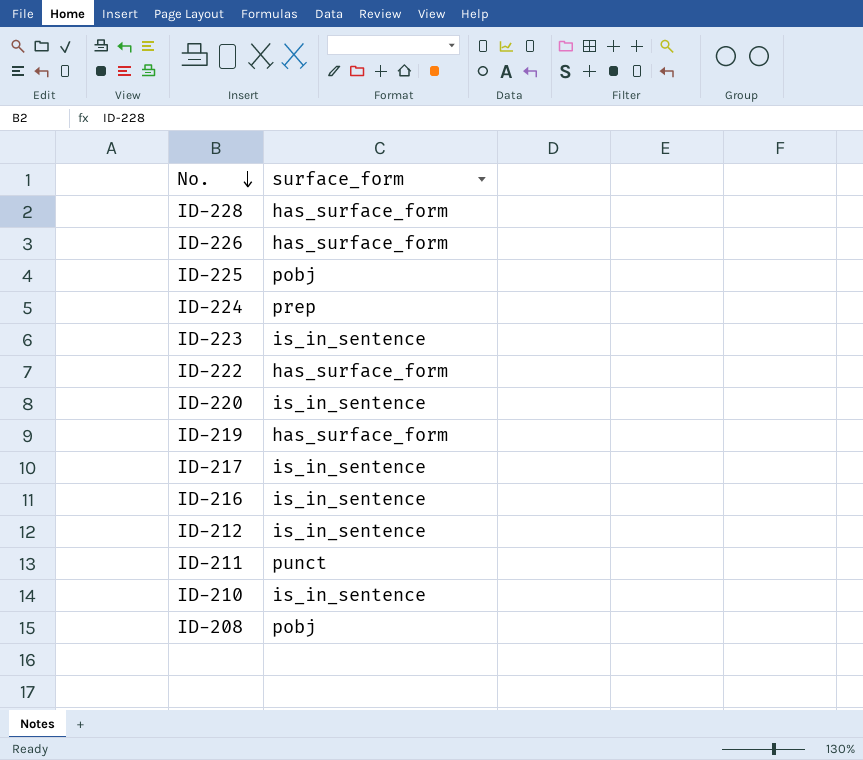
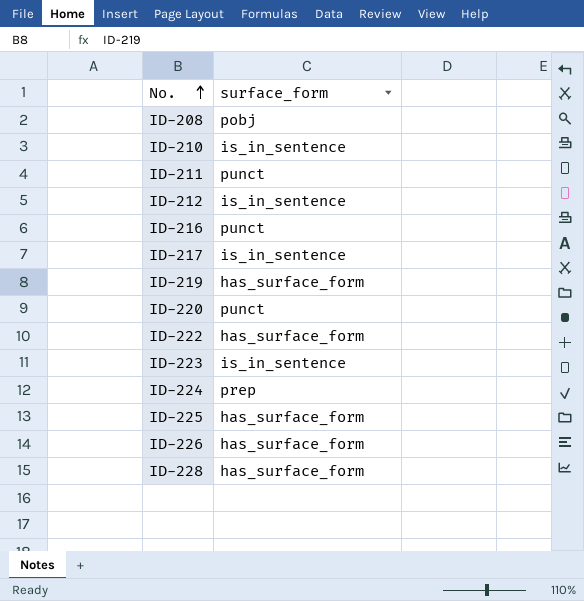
row order: No. descending -> No. ascending
ID-216 | surface_form: is_in_sentence -> punct
ID-220 | surface_form: is_in_sentence -> punct
ID-225 | surface_form: pobj -> has_surface_form

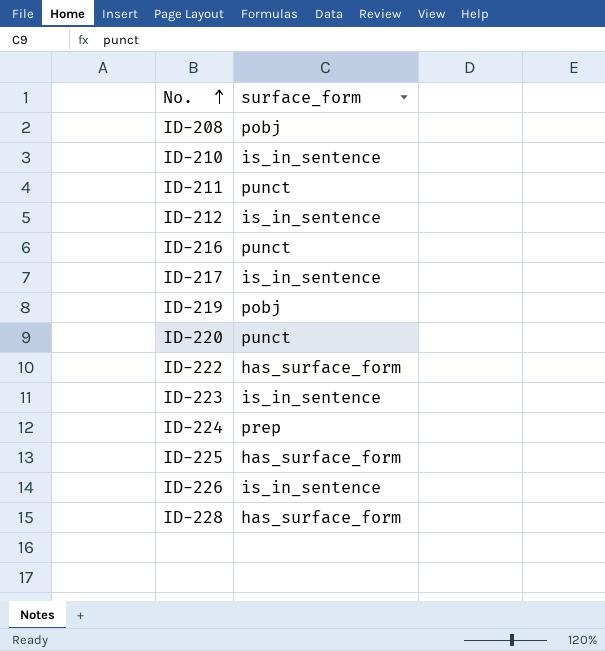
ID-219 | surface_form: has_surface_form -> pobj
ID-226 | surface_form: has_surface_form -> is_in_sentence

